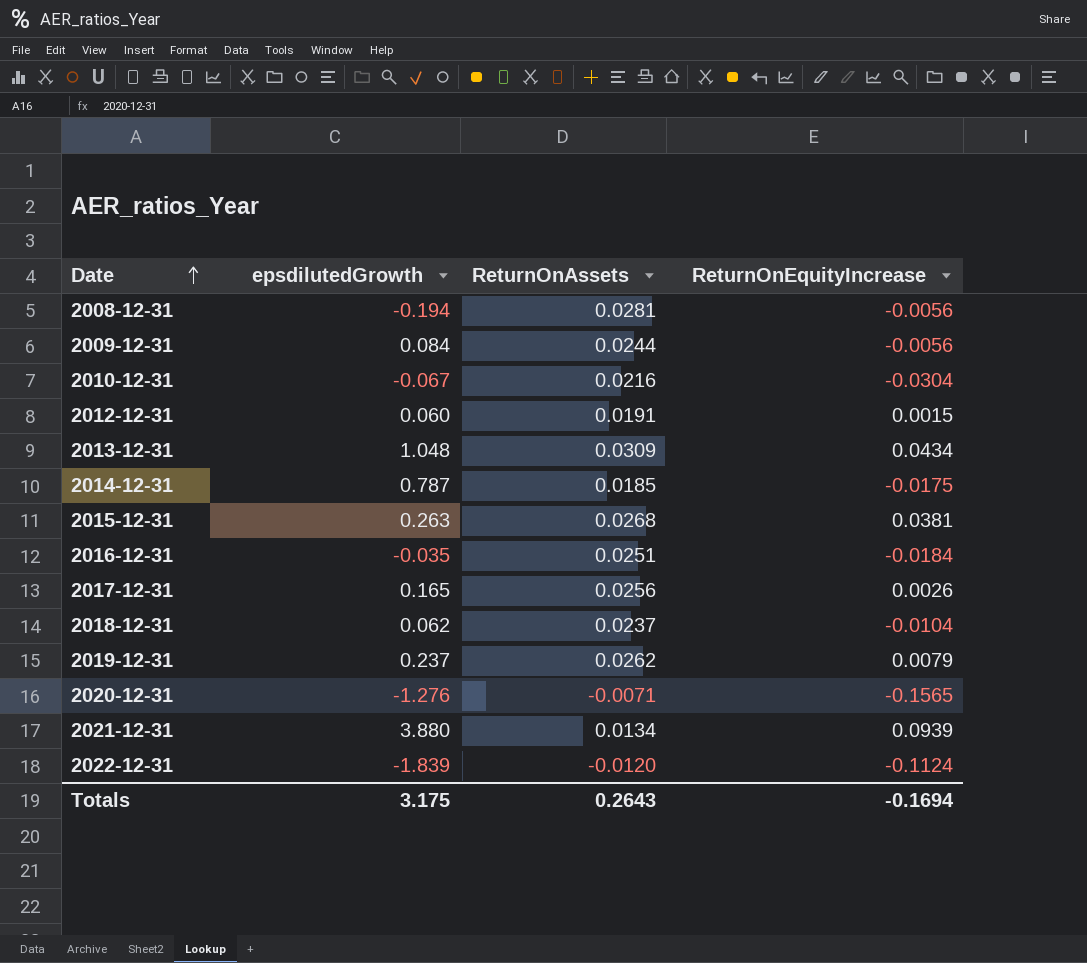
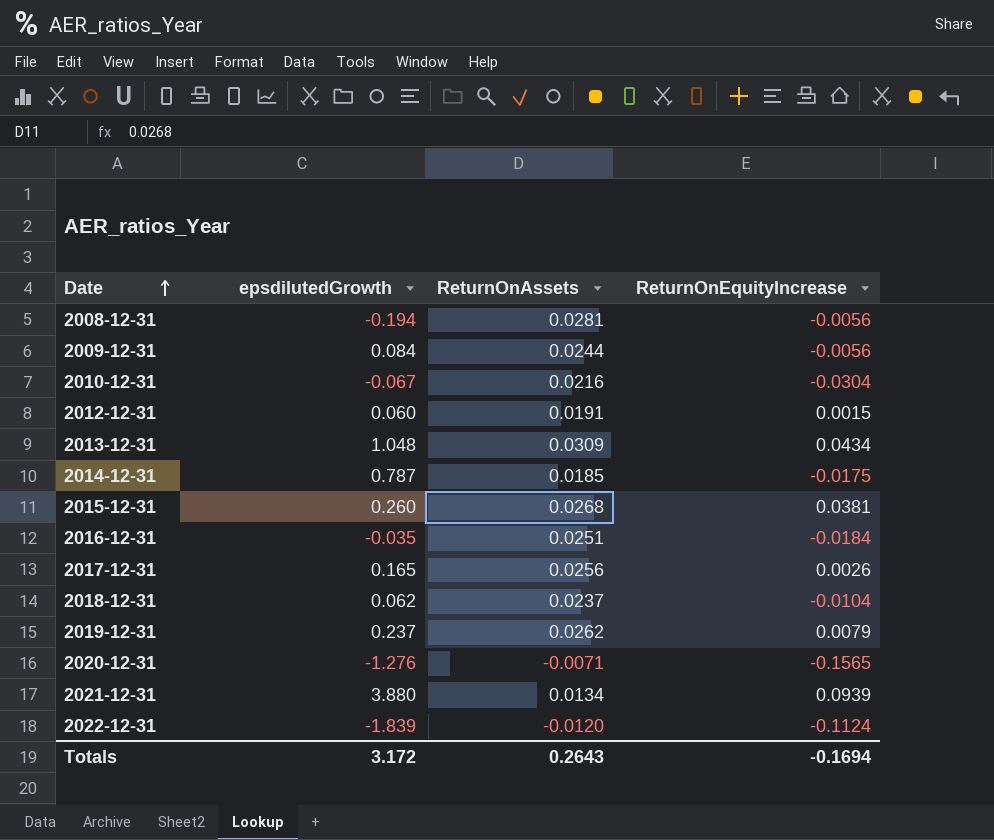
2015-12-31 | epsdilutedGrowth: 0.263 -> 0.260
Totals | epsdilutedGrowth: 3.175 -> 3.172

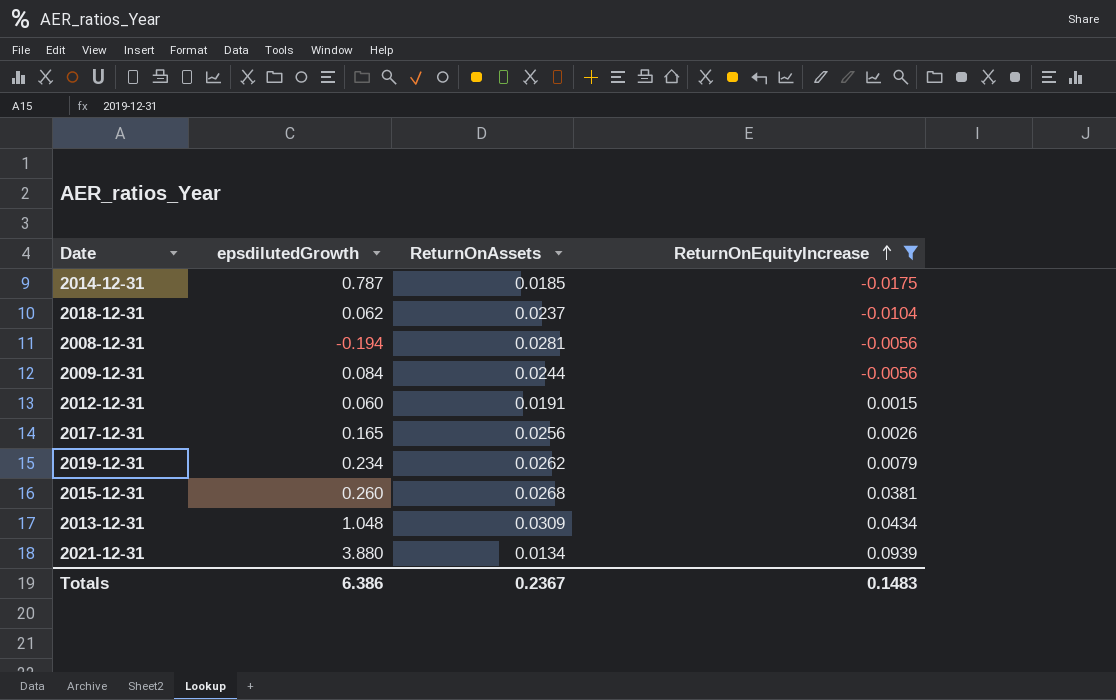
filter: none -> ReturnOnEquityIncrease >= -0.0175
row order: Date ascending -> ReturnOnEquityIncrease ascending
2019-12-31 | epsdilutedGrowth: 0.237 -> 0.234
Totals | epsdilutedGrowth: 3.172 -> 6.386
Totals | ReturnOnAssets: 0.2643 -> 0.2367
Totals | ReturnOnEquityIncrease: -0.1694 -> 0.1483

